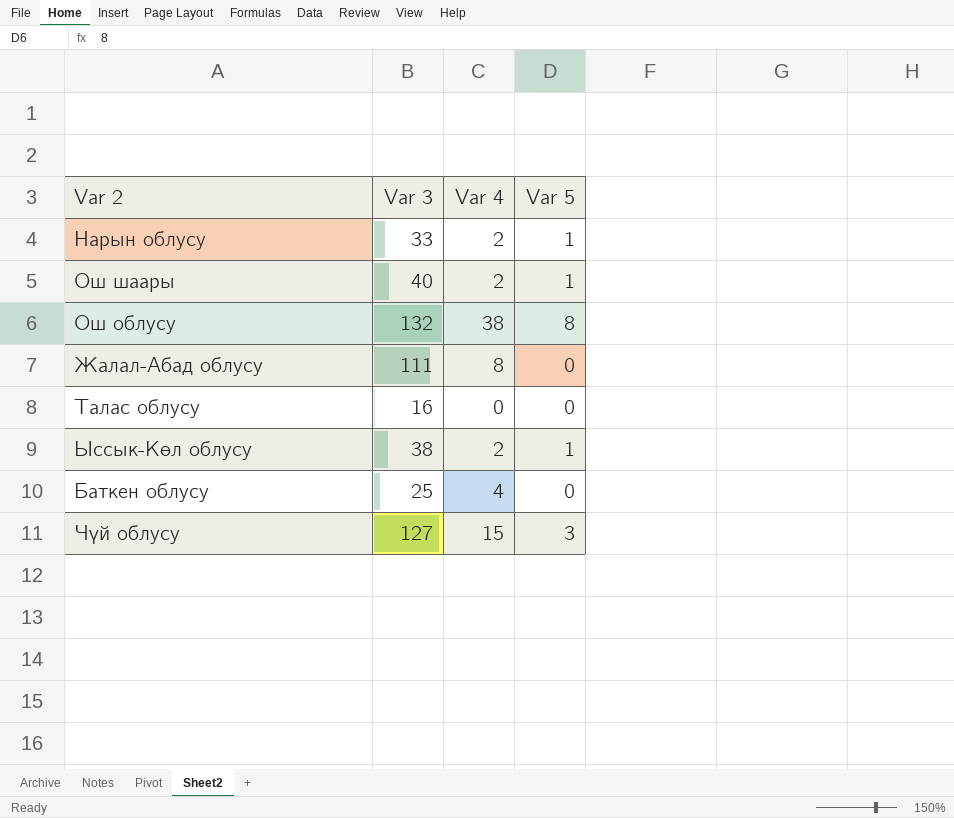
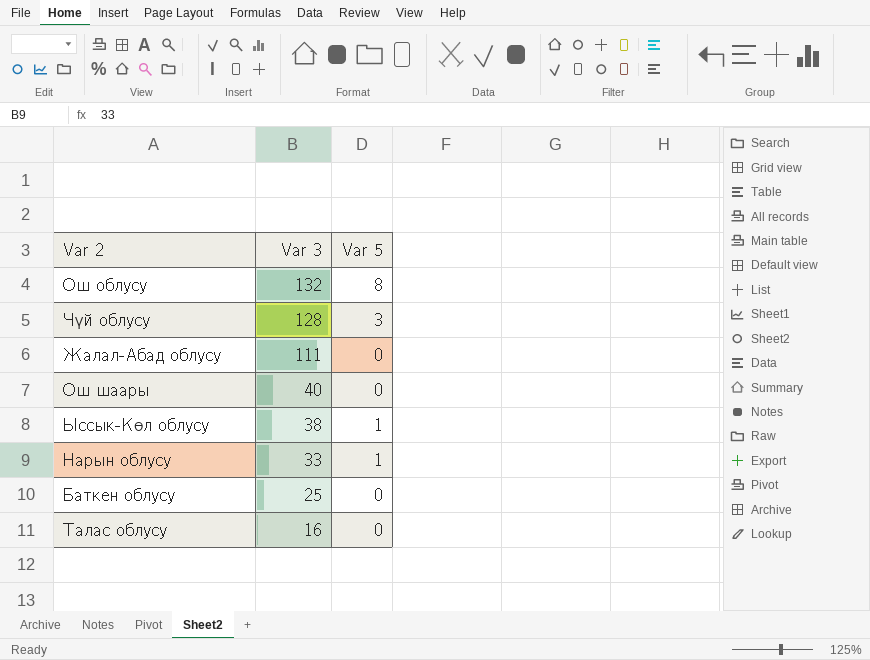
row order: none -> Var 3 descending
column Var 4 | position: 3 -> none
Чүй облусу | Var 3: 127 -> 128
Ош шаары | Var 5: 1 -> 0

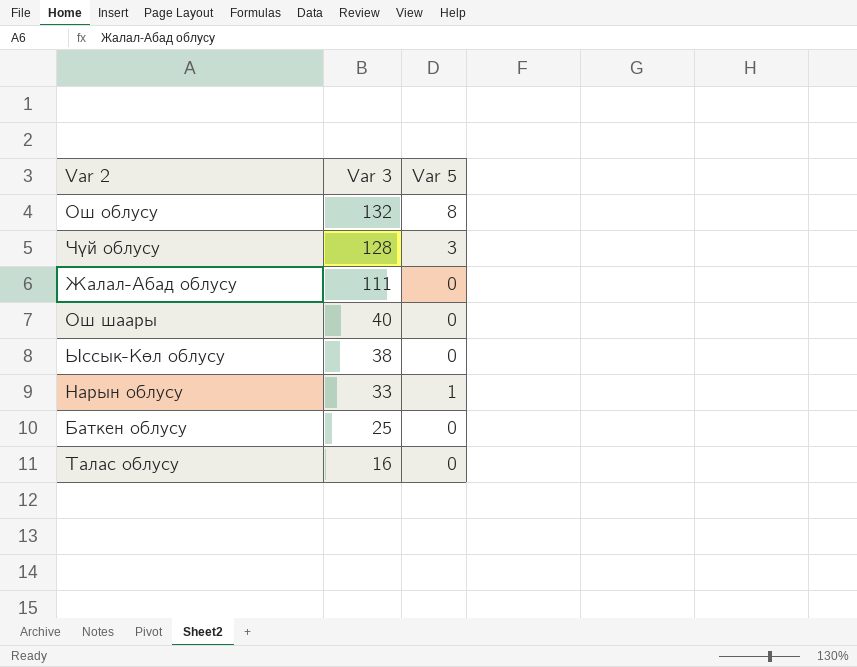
Ыссык-Көл облусу | Var 5: 1 -> 0

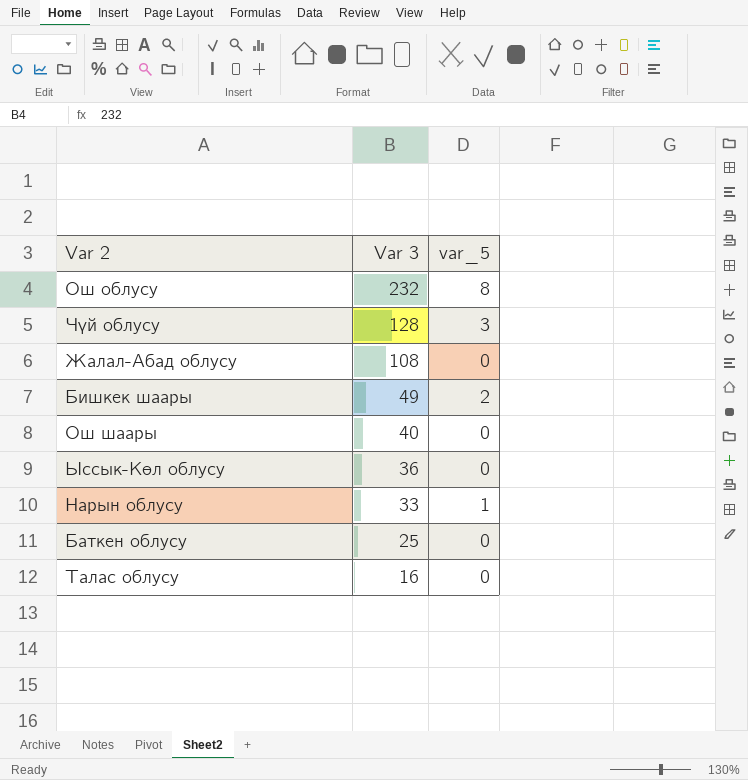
column name: Var 5 -> var_5
Ош облусу | Var 3: 132 -> 232
Жалал-Абад облусу | Var 3: 111 -> 108
row Бишкек шаары: none -> 49 | 2
Ыссык-Көл облусу | Var 3: 38 -> 36

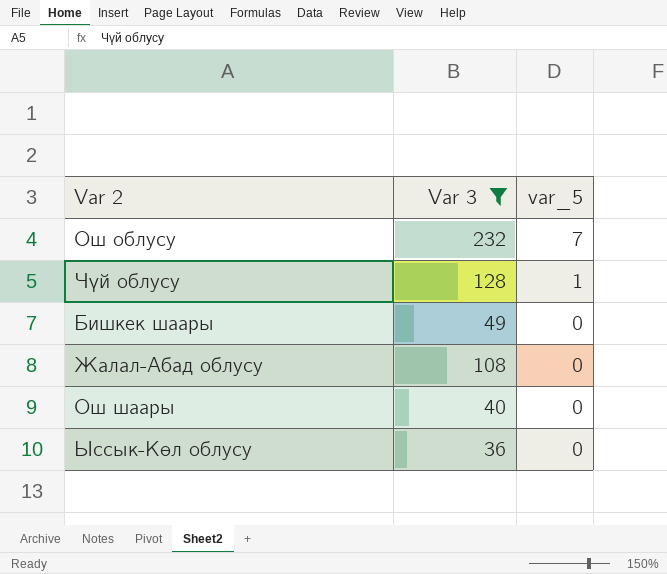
filter: none -> Var 3 >= 36
row order: Var 3 descending -> var_5 descending
Ош облусу | var_5: 8 -> 7
Чүй облусу | var_5: 3 -> 1
Бишкек шаары | var_5: 2 -> 0

